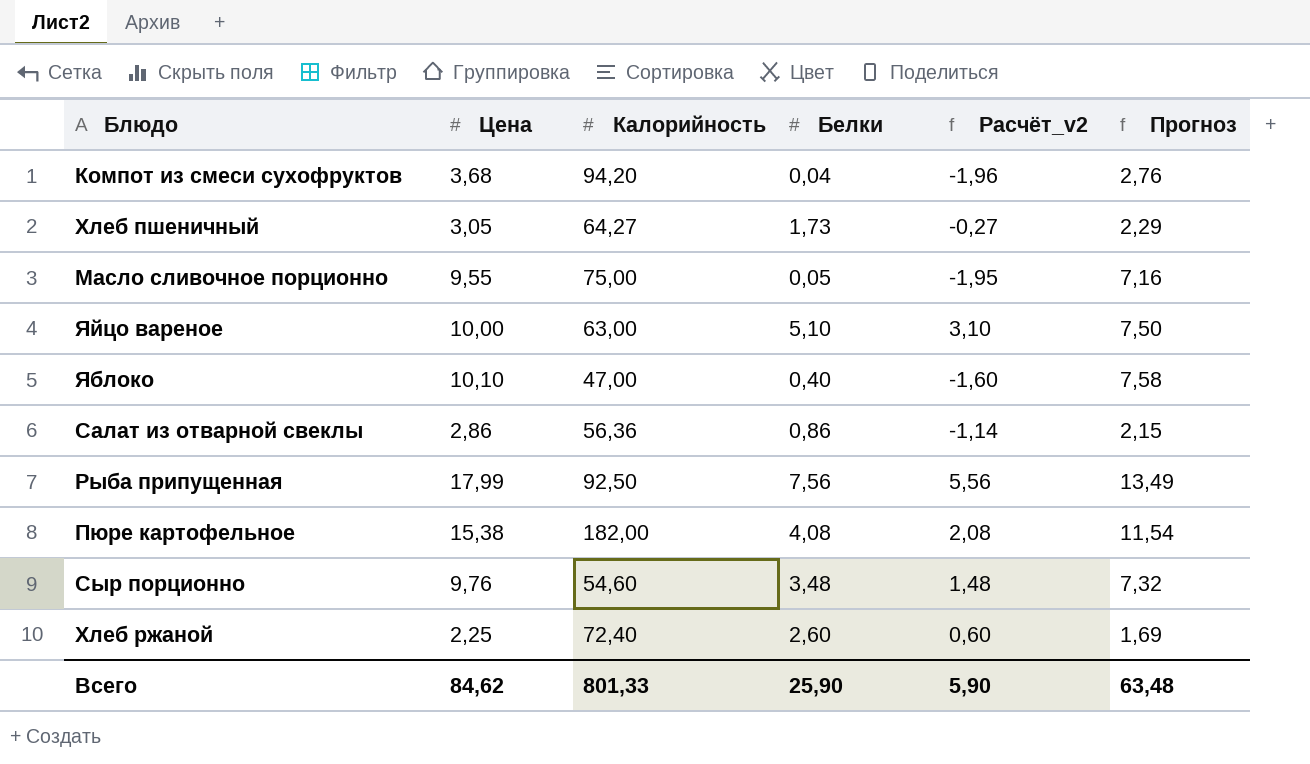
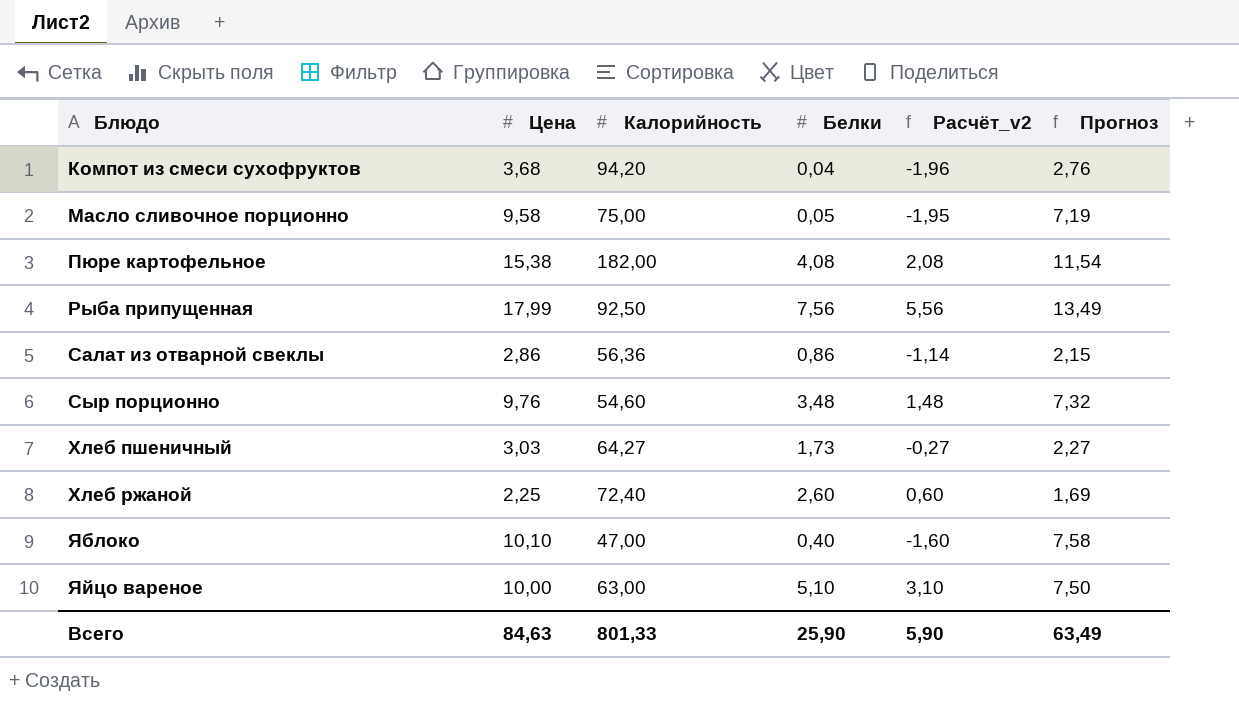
row order: none -> Блюдо ascending
Масло сливочное порционно | Цена: 9,55 -> 9,58
Масло сливочное порционно | Прогноз: 7,16 -> 7,19
Хлеб пшеничный | Цена: 3,05 -> 3,03
Хлеб пшеничный | Прогноз: 2,29 -> 2,27
Всего | Цена: 84,62 -> 84,63
Всего | Прогноз: 63,48 -> 63,49

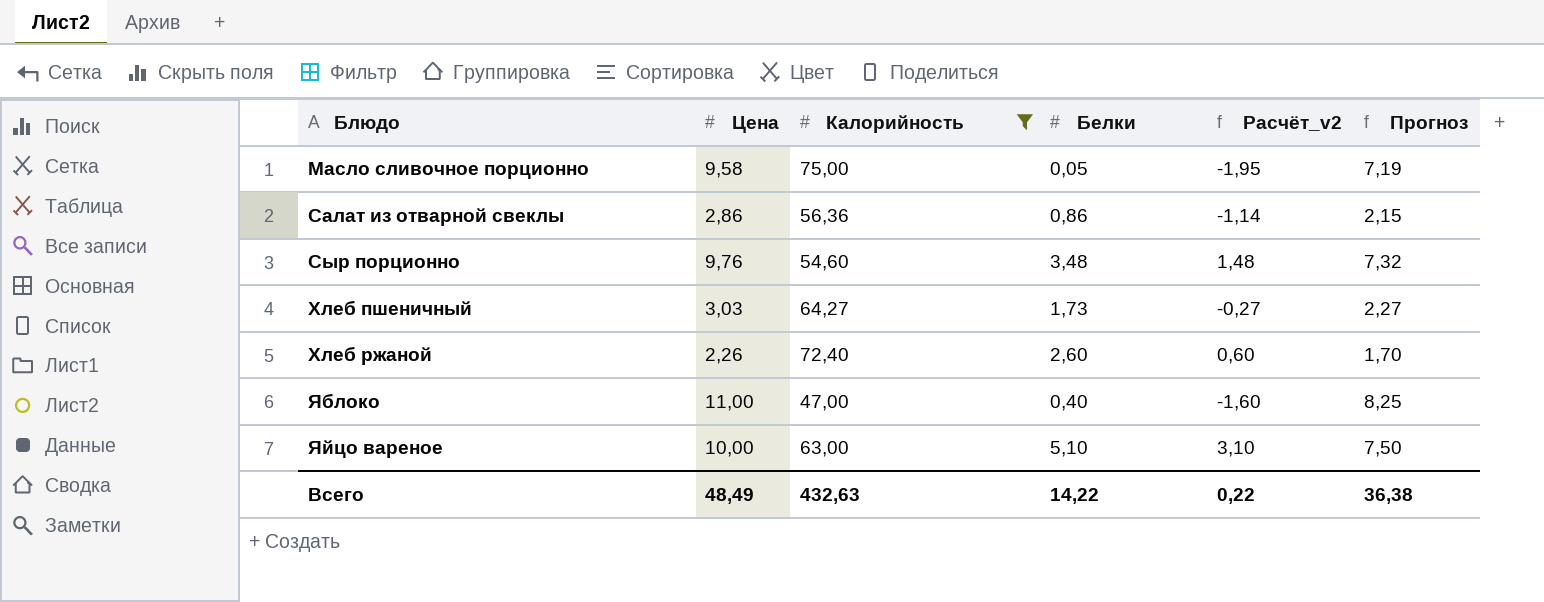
filter: none -> Калорийность <= 75,00
Хлеб ржаной | Цена: 2,25 -> 2,26
Хлеб ржаной | Прогноз: 1,69 -> 1,70
Яблоко | Цена: 10,10 -> 11,00
Яблоко | Прогноз: 7,58 -> 8,25
Всего | Цена: 84,63 -> 48,49
Всего | Калорийность: 801,33 -> 432,63
Всего | Белки: 25,90 -> 14,22
Всего | Расчёт_v2: 5,90 -> 0,22
Всего | Прогноз: 63,49 -> 36,38

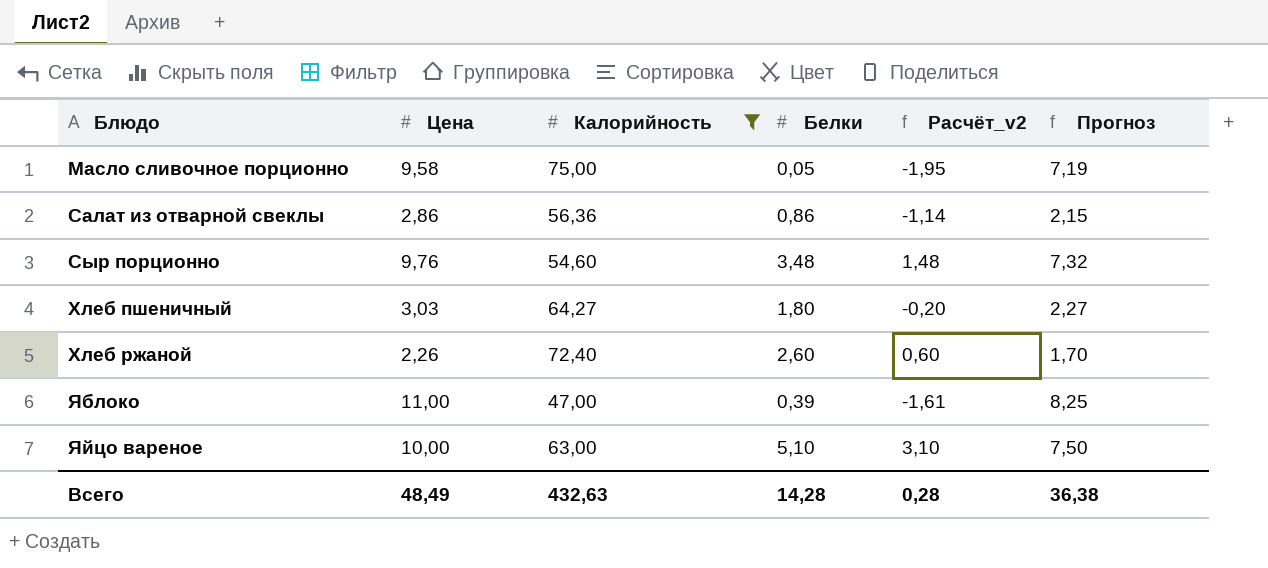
Хлеб пшеничный | Белки: 1,73 -> 1,80
Хлеб пшеничный | Расчёт_v2: -0,27 -> -0,20
Яблоко | Белки: 0,40 -> 0,39
Яблоко | Расчёт_v2: -1,60 -> -1,61
Всего | Белки: 14,22 -> 14,28
Всего | Расчёт_v2: 0,22 -> 0,28

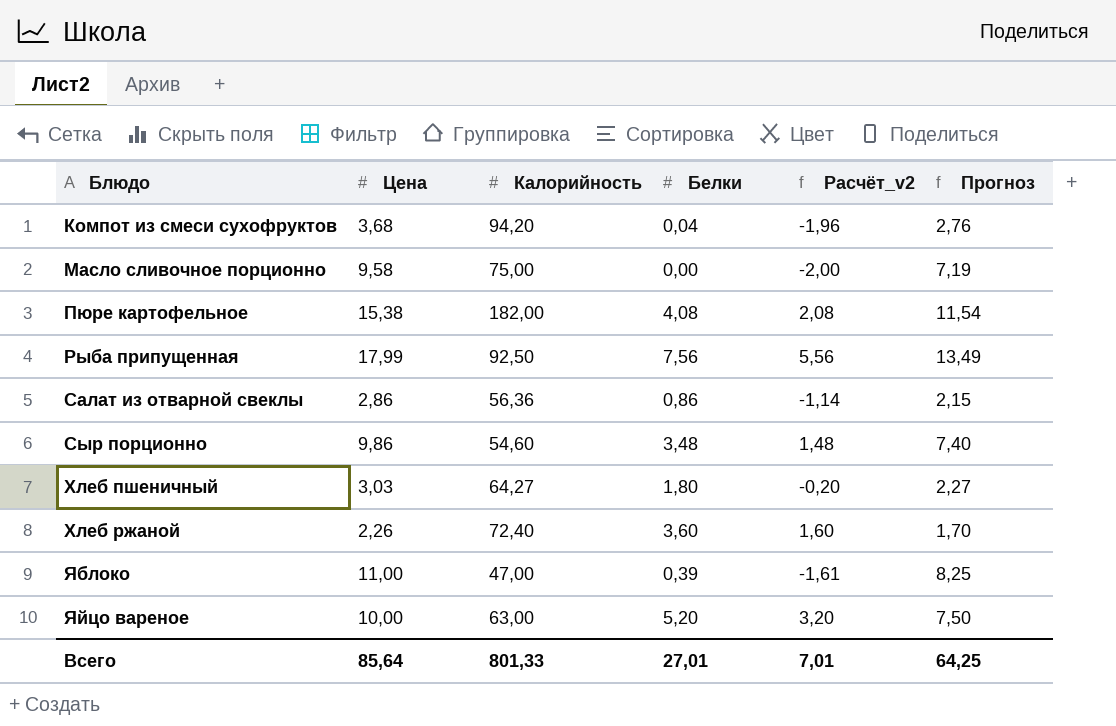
filter: Калорийность <= 75,00 -> none
Масло сливочное порционно | Белки: 0,05 -> 0,00
Масло сливочное порционно | Расчёт_v2: -1,95 -> -2,00
Сыр порционно | Цена: 9,76 -> 9,86
Сыр порционно | Прогноз: 7,32 -> 7,40
Хлеб ржаной | Белки: 2,60 -> 3,60
Хлеб ржаной | Расчёт_v2: 0,60 -> 1,60
Яйцо вареное | Белки: 5,10 -> 5,20
Яйцо вареное | Расчёт_v2: 3,10 -> 3,20
Всего | Цена: 48,49 -> 85,64
Всего | Калорийность: 432,63 -> 801,33
Всего | Белки: 14,28 -> 27,01
Всего | Расчёт_v2: 0,28 -> 7,01
Всего | Прогноз: 36,38 -> 64,25

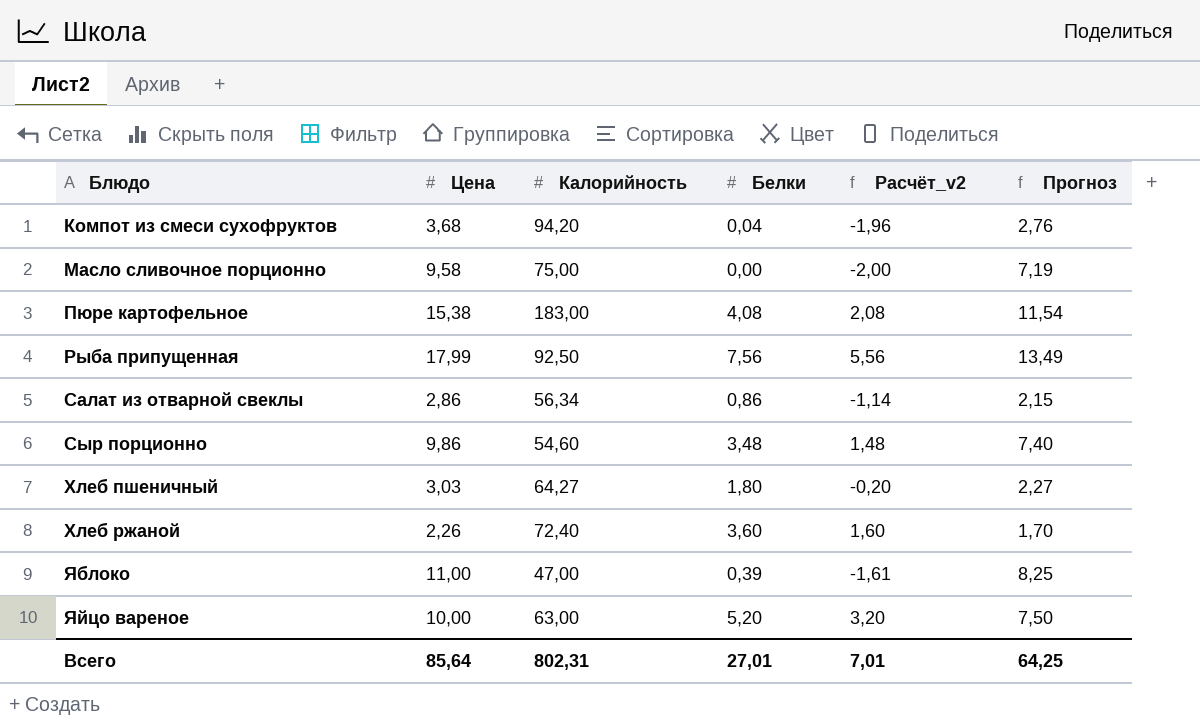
Пюре картофельное | Калорийность: 182,00 -> 183,00
Салат из отварной свеклы | Калорийность: 56,36 -> 56,34
Всего | Калорийность: 801,33 -> 802,31

